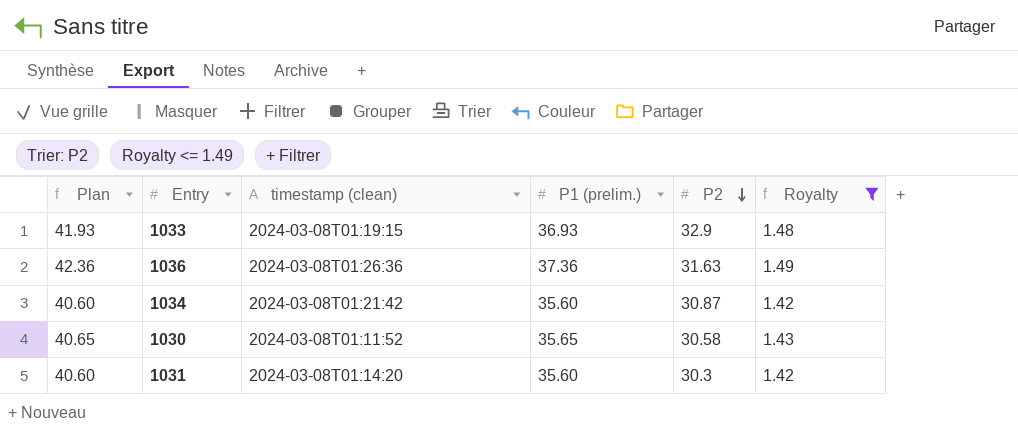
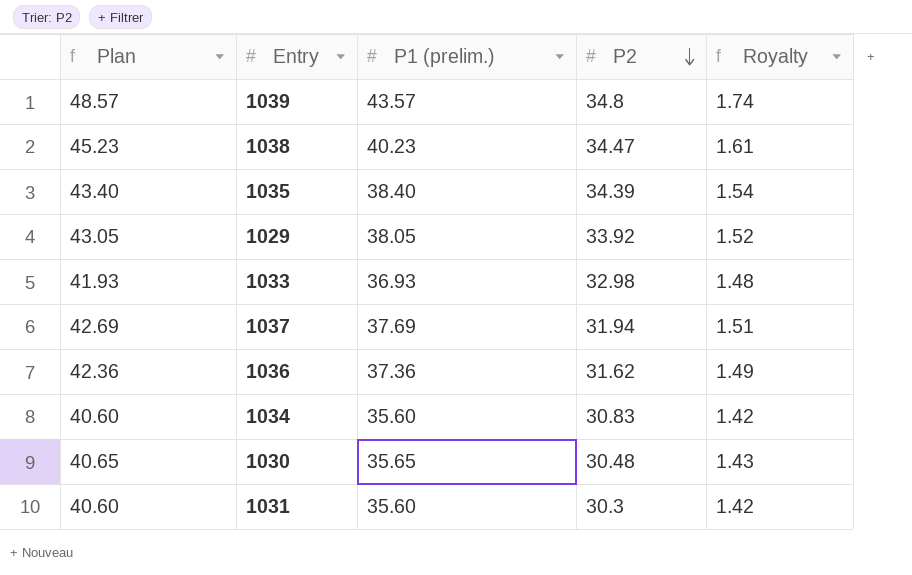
filter: Royalty <= 1.49 -> none
column timestamp (clean) | position: 3 -> none
1033 | P2: 32.9 -> 32.98
1036 | P2: 31.63 -> 31.62
1034 | P2: 30.87 -> 30.83
1030 | P2: 30.58 -> 30.48

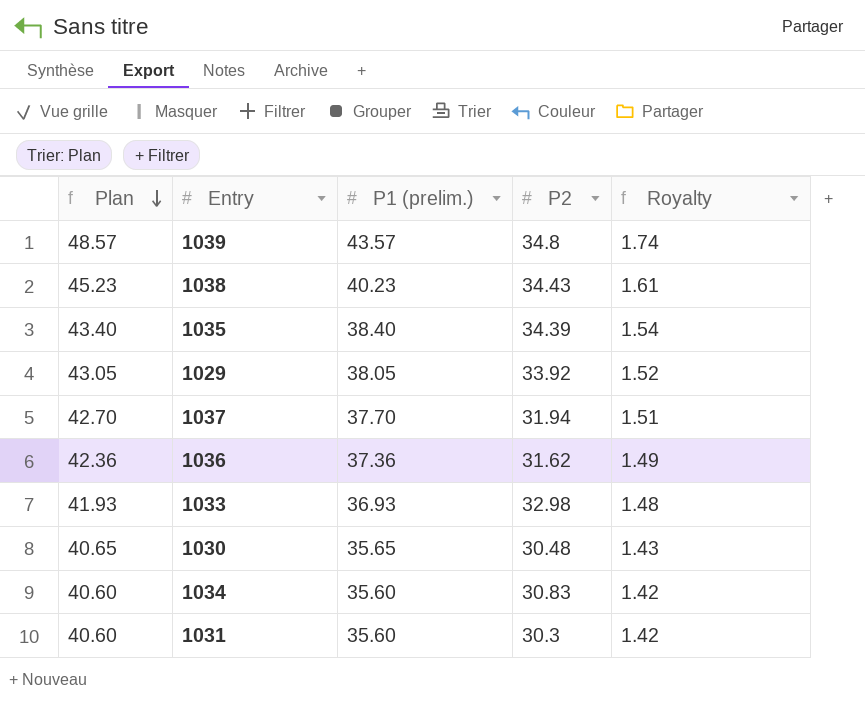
row order: P2 descending -> Plan descending
1038 | P2: 34.47 -> 34.43
1037 | Plan: 42.69 -> 42.70
1037 | P1 (prelim.): 37.69 -> 37.70

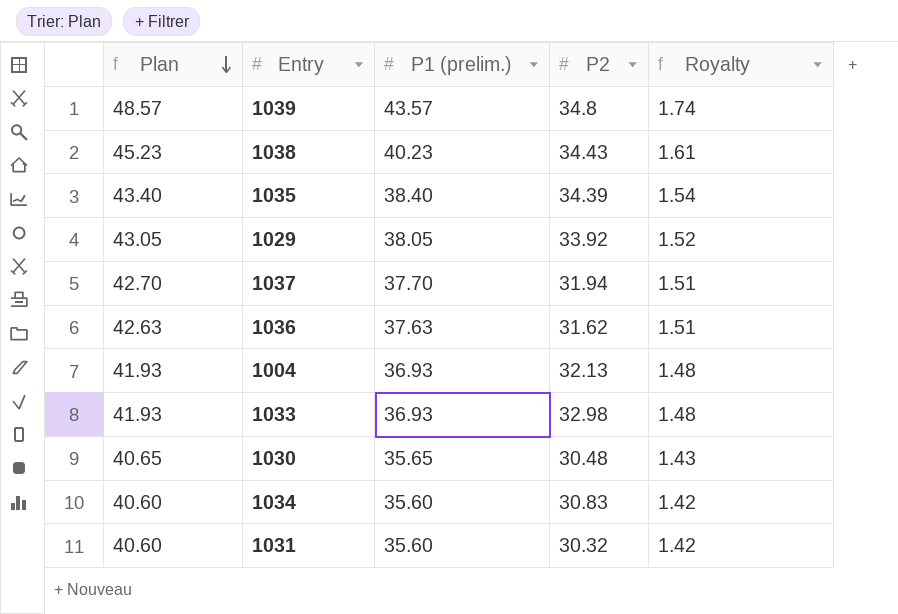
1036 | Plan: 42.36 -> 42.63
1036 | P1 (prelim.): 37.36 -> 37.63
1036 | Royalty: 1.49 -> 1.51
row 1004: none -> 41.93 | 36.93 | 32.13 | 1.48
1031 | P2: 30.3 -> 30.32

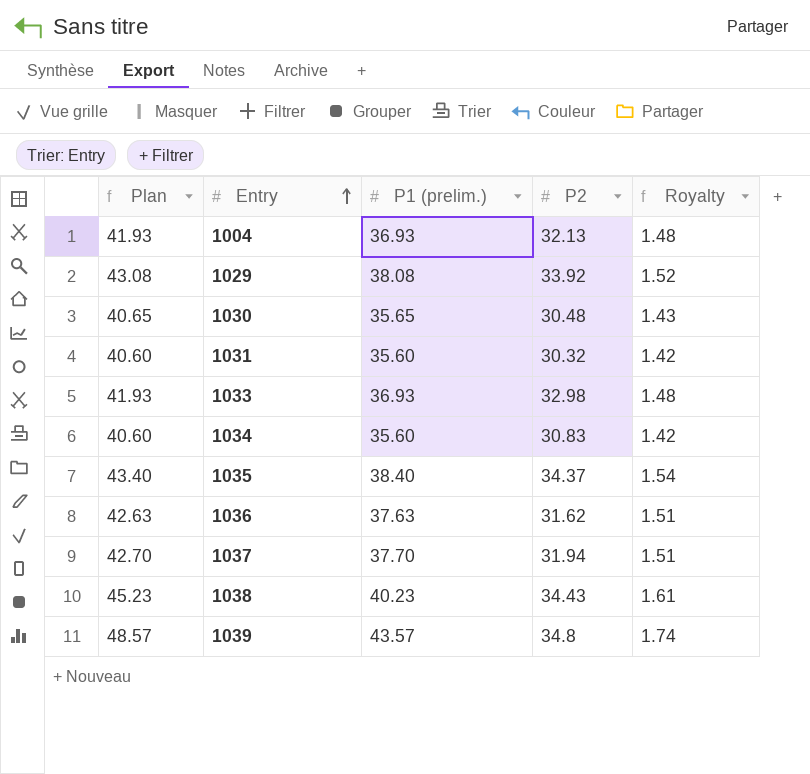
row order: Plan descending -> Entry ascending
1029 | Plan: 43.05 -> 43.08
1029 | P1 (prelim.): 38.05 -> 38.08
1035 | P2: 34.39 -> 34.37

